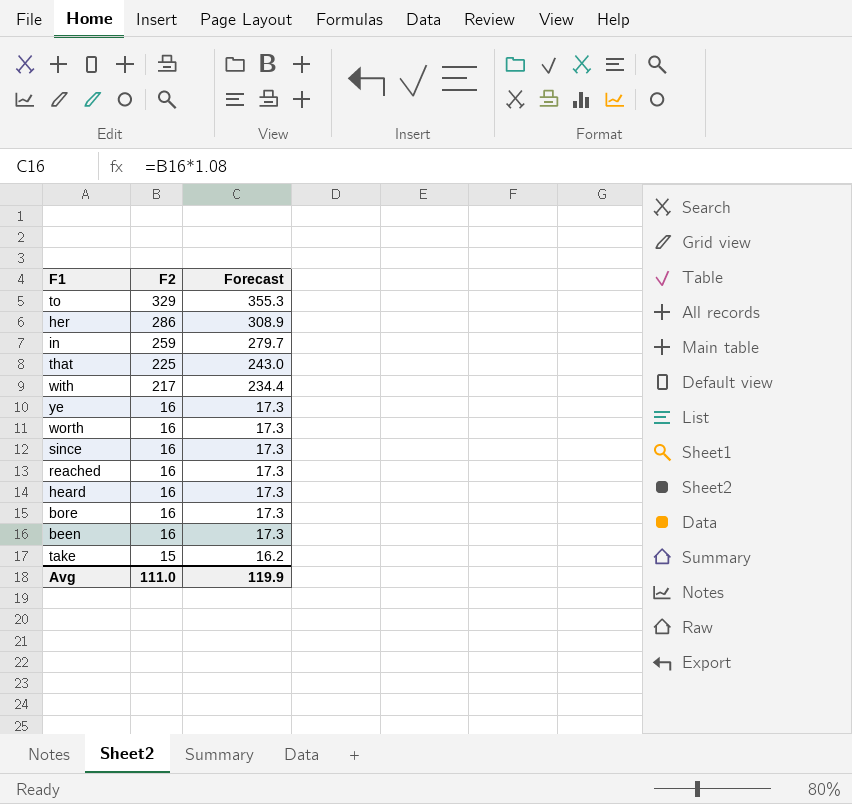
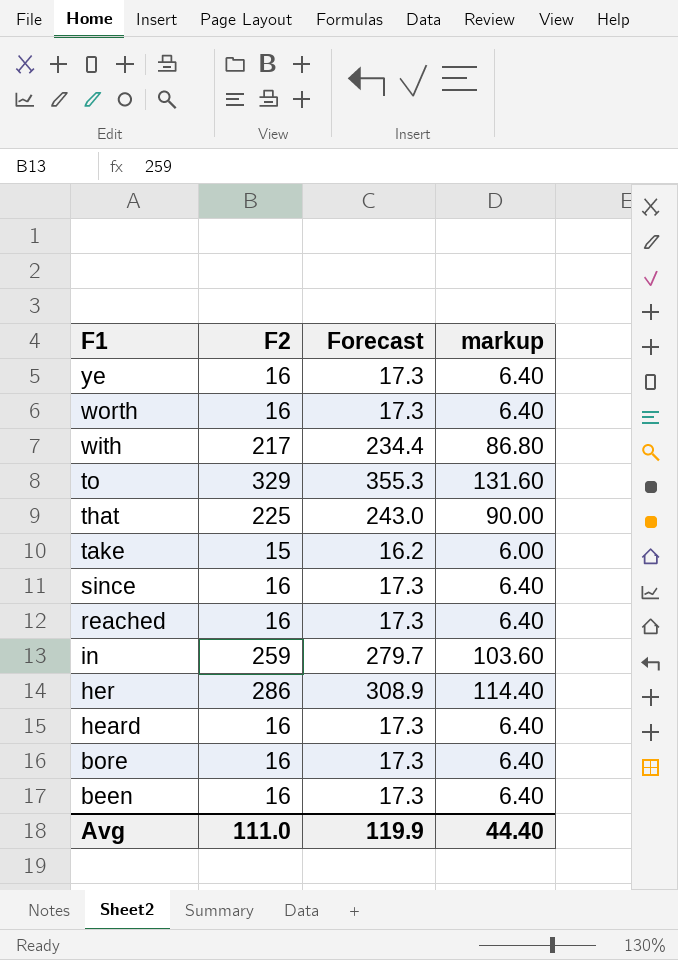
row order: F2 descending -> F1 descending
column markup | formula: none -> [F2] * 0.4

